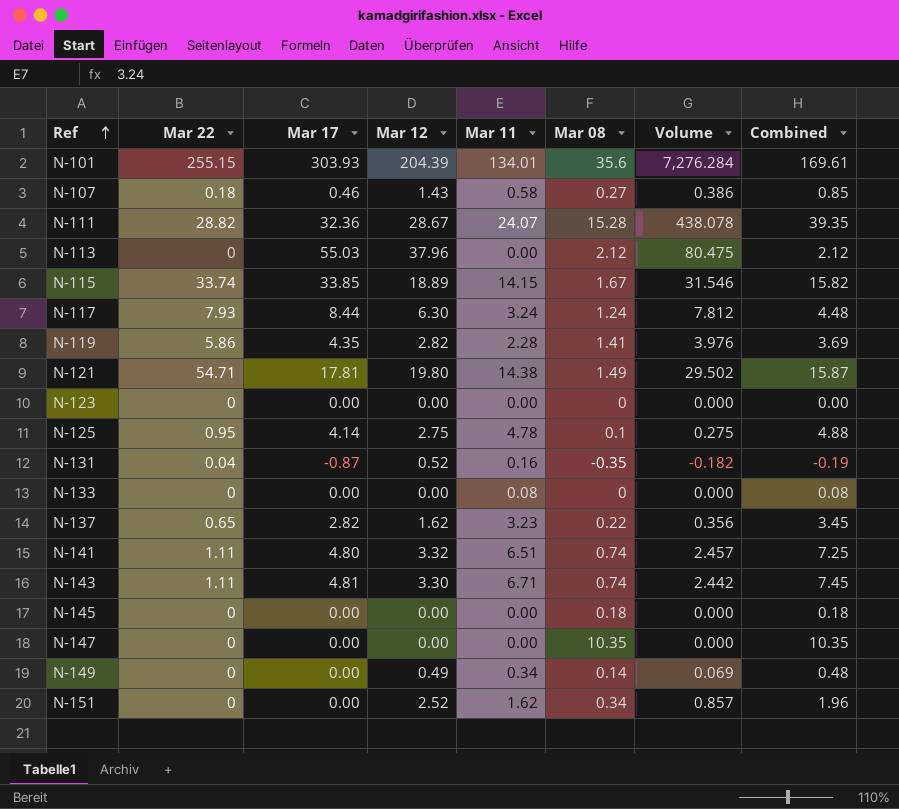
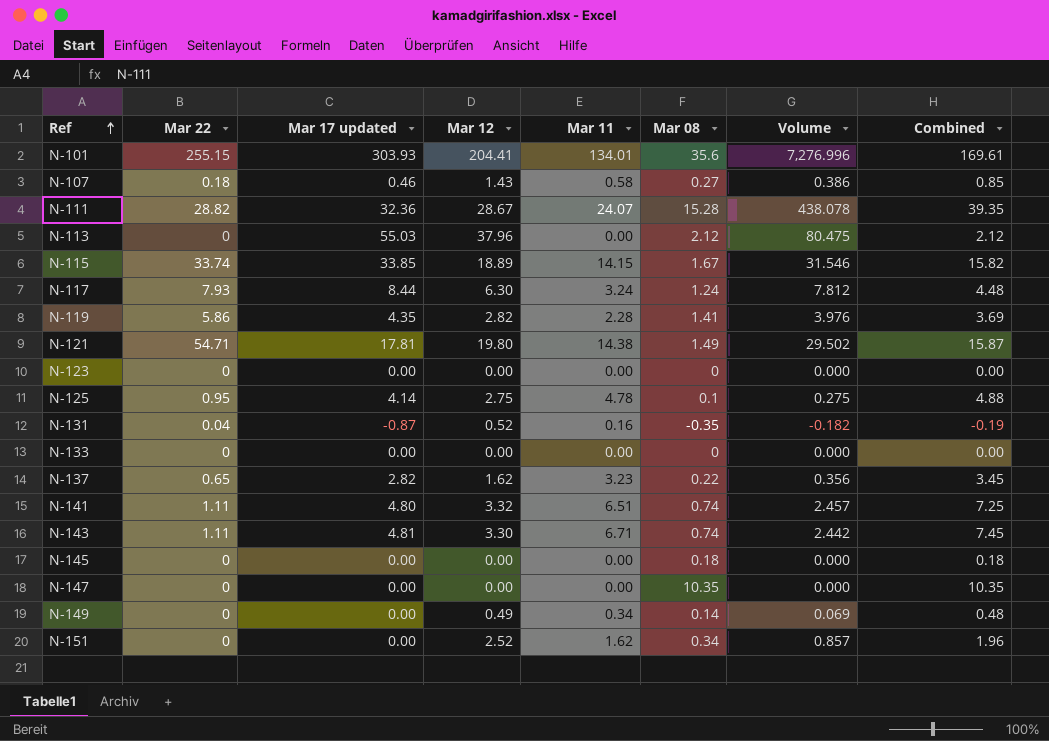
column name: Mar 17 -> Mar 17 updated
N-101 | Mar 12: 204.39 -> 204.41
N-101 | Volume: 7,276.284 -> 7,276.996
N-133 | Mar 11: 0.08 -> 0.00
N-133 | Combined: 0.08 -> 0.00

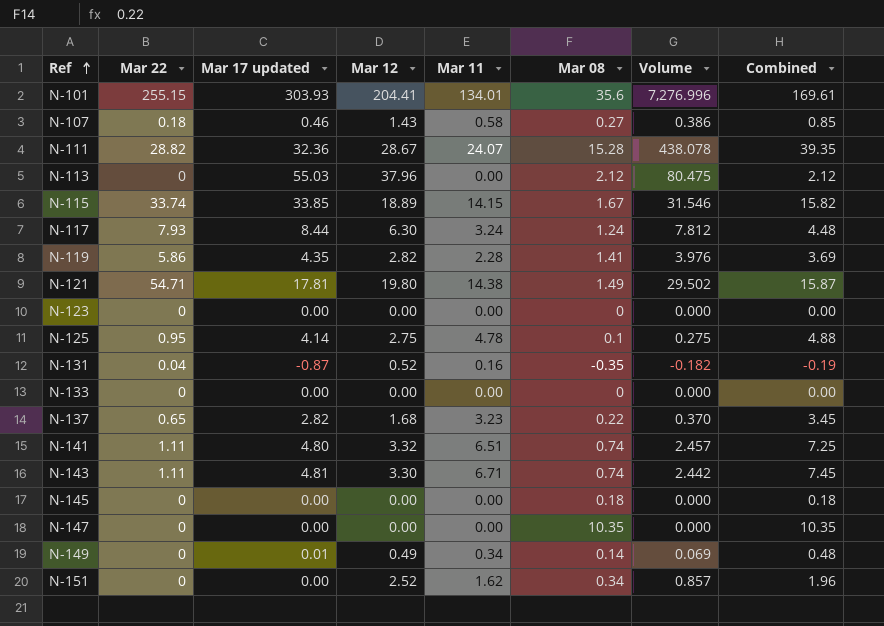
N-137 | Mar 12: 1.62 -> 1.68
N-137 | Volume: 0.356 -> 0.370
N-149 | Mar 17 updated: 0.00 -> 0.01

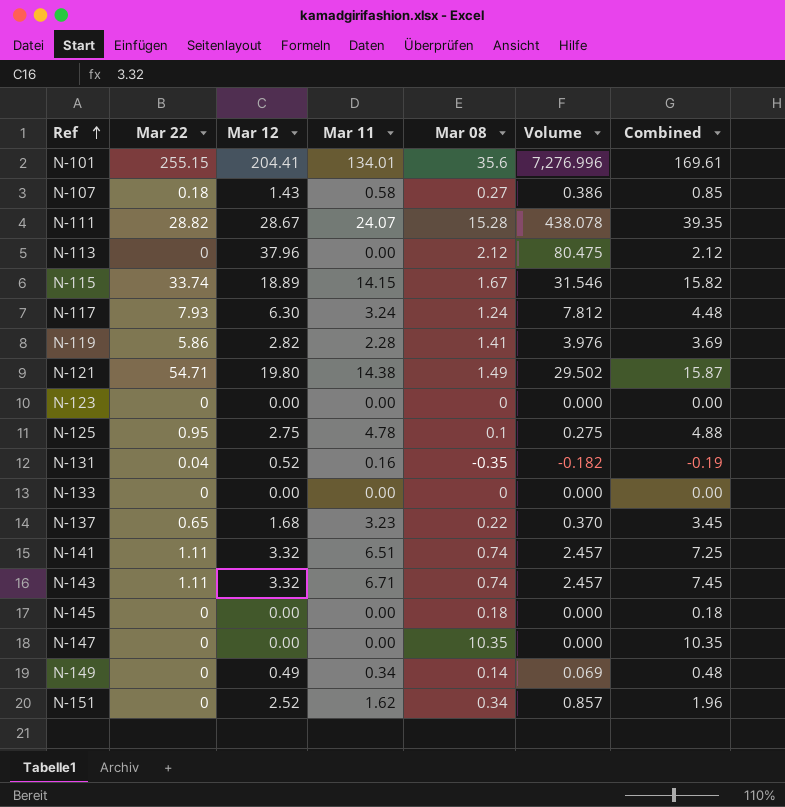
column Mar 17 updated | position: 3 -> none
N-143 | Mar 12: 3.30 -> 3.32
N-143 | Volume: 2.442 -> 2.457

